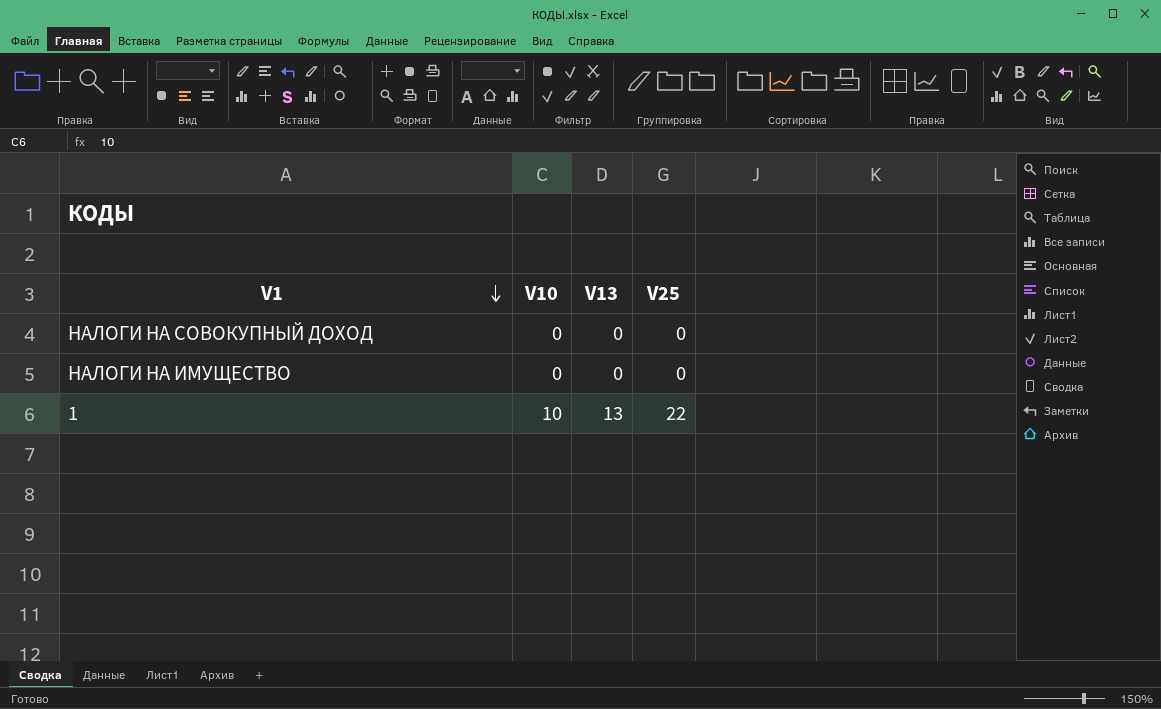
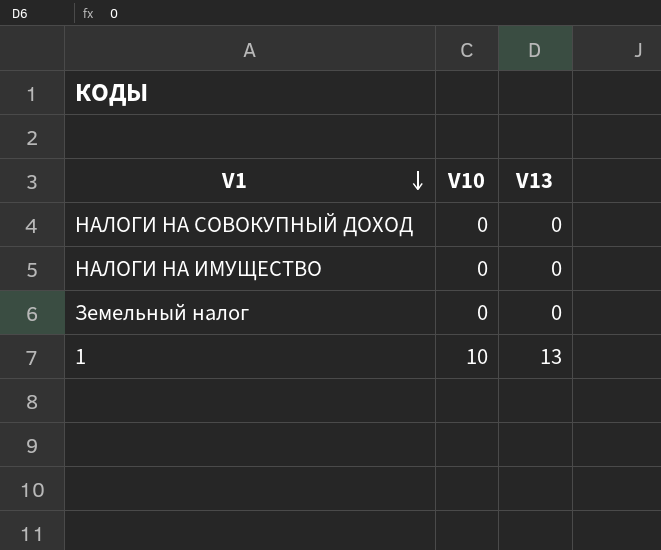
column V25 | position: 4 -> none
row Земельный налог: none -> 0 | 0

